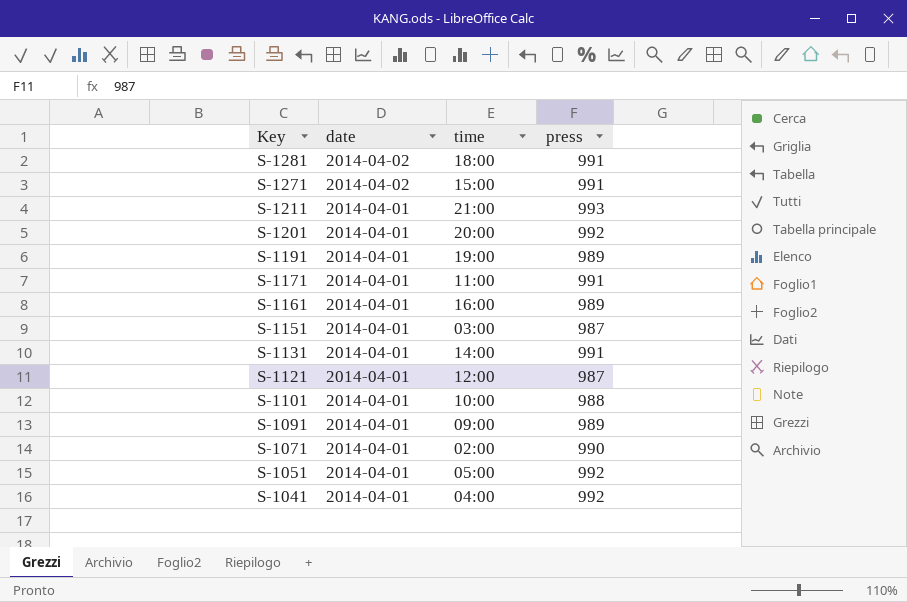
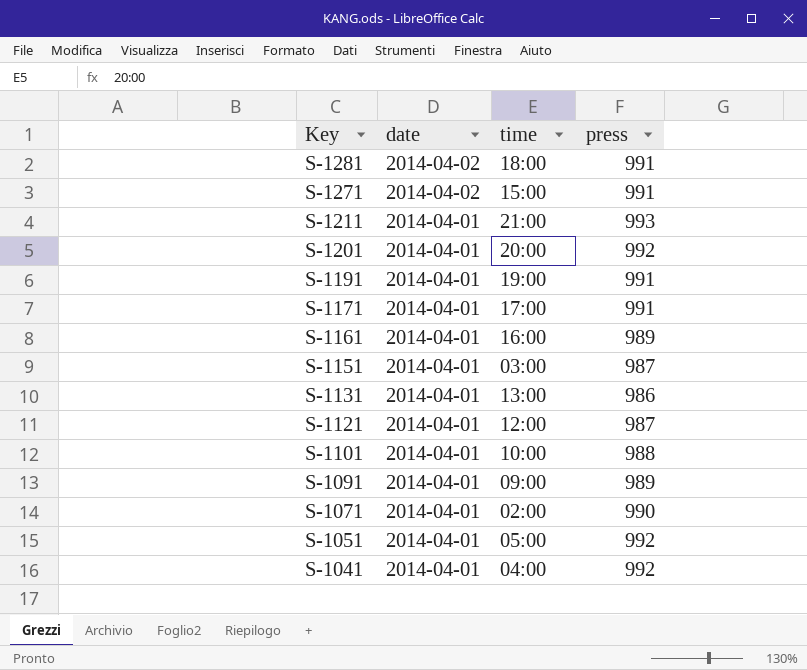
S-1191 | press: 989 -> 991
S-1171 | time: 11:00 -> 17:00
S-1131 | time: 14:00 -> 13:00
S-1131 | press: 991 -> 986

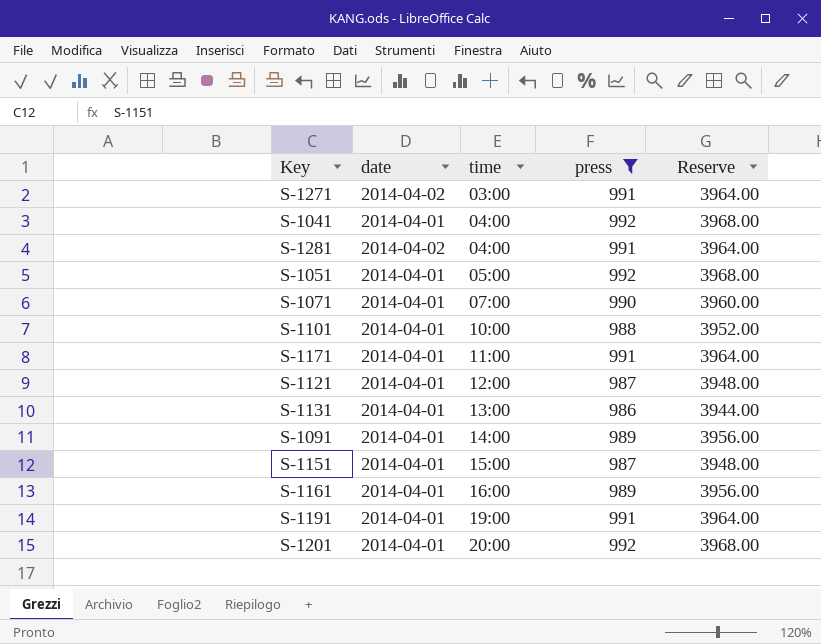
filter: none -> press != 993
row order: Key descending -> time ascending
column Reserve | formula: none -> [press] * 4
S-1271 | time: 15:00 -> 03:00
S-1281 | time: 18:00 -> 04:00
S-1071 | time: 02:00 -> 07:00
S-1171 | time: 17:00 -> 11:00
S-1091 | time: 09:00 -> 14:00
S-1151 | time: 03:00 -> 15:00

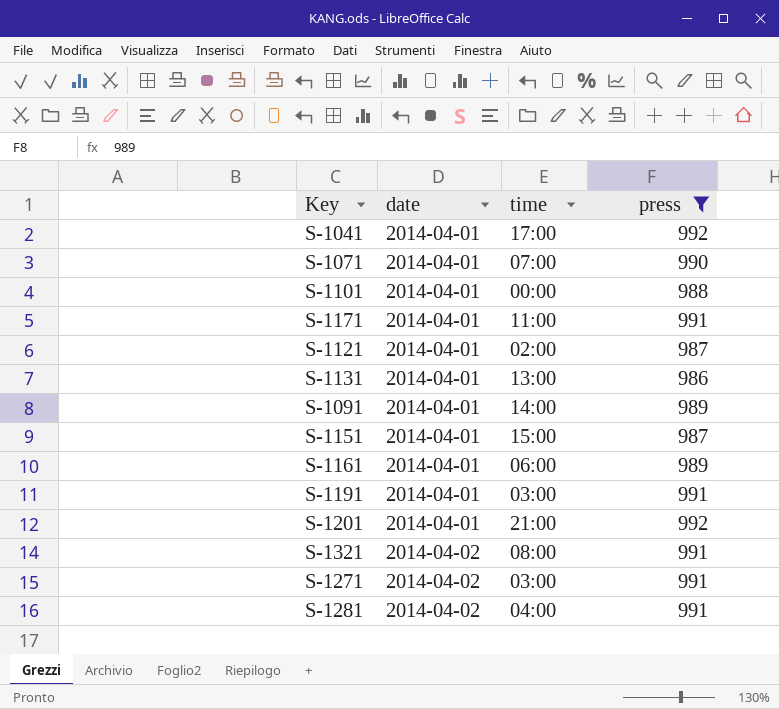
row order: time ascending -> date ascending
column Reserve | formula: [press] * 4 -> none
row S-1051: 2014-04-01 | 05:00 | 992 | 3968.00 -> none
S-1041 | time: 04:00 -> 17:00
S-1101 | time: 10:00 -> 00:00
S-1121 | time: 12:00 -> 02:00
S-1161 | time: 16:00 -> 06:00
S-1191 | time: 19:00 -> 03:00
S-1201 | time: 20:00 -> 21:00
row S-1321: none -> 2014-04-02 | 08:00 | 991

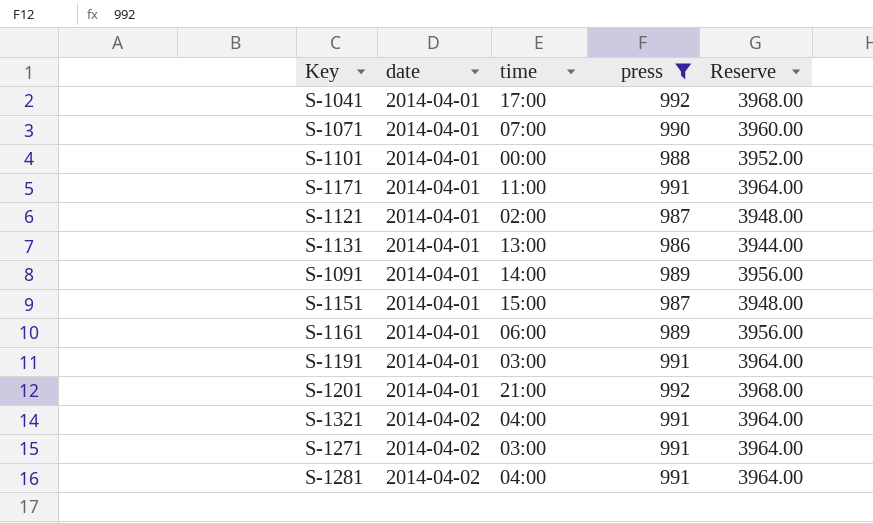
column Reserve | formula: none -> [press] * 4
S-1321 | time: 08:00 -> 04:00

